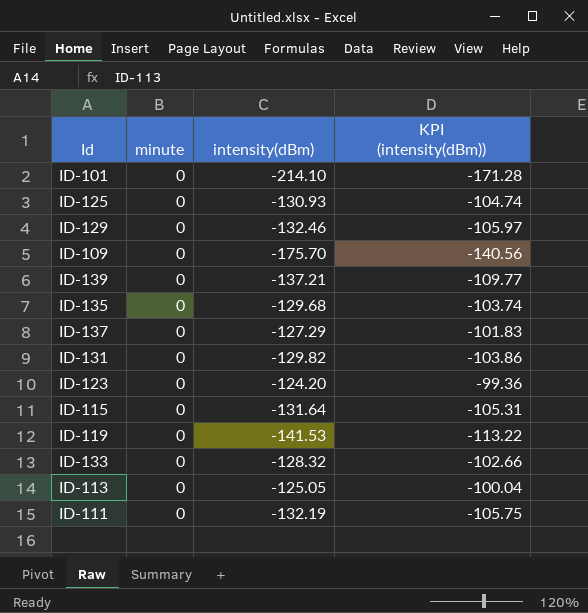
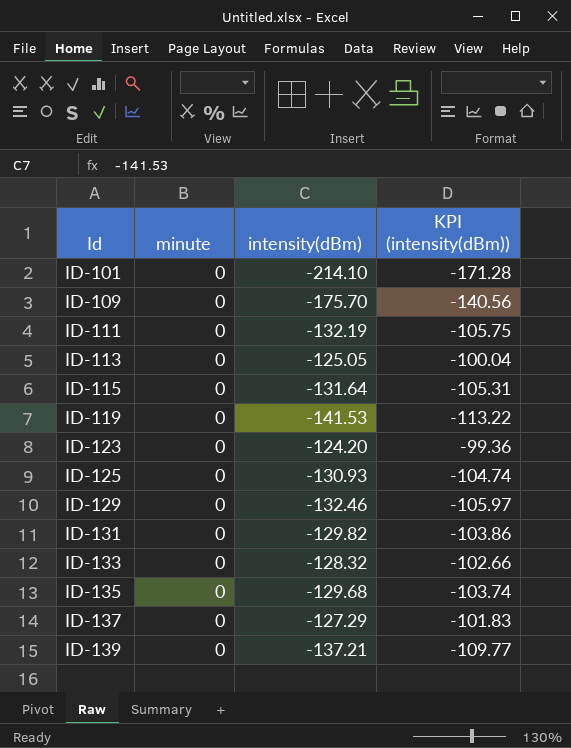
row order: none -> Id ascending

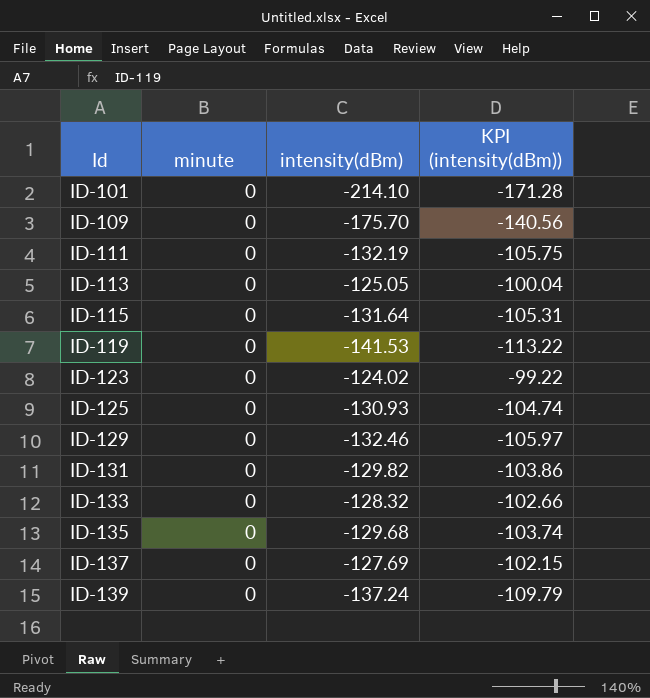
ID-123 | intensity(dBm): -124.20 -> -124.02
ID-123 | KPI (intensity(dBm)): -99.36 -> -99.22
ID-137 | intensity(dBm): -127.29 -> -127.69
ID-137 | KPI (intensity(dBm)): -101.83 -> -102.15
ID-139 | intensity(dBm): -137.21 -> -137.24
ID-139 | KPI (intensity(dBm)): -109.77 -> -109.79

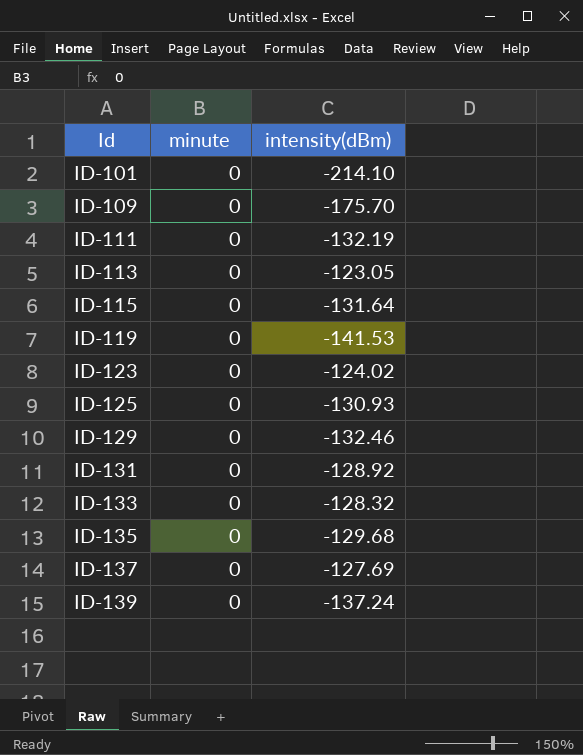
column KPI (intensity(dBm)) | formula: [intensity(dBm)] * 0.8 -> none
ID-113 | intensity(dBm): -125.05 -> -123.05
ID-131 | intensity(dBm): -129.82 -> -128.92

